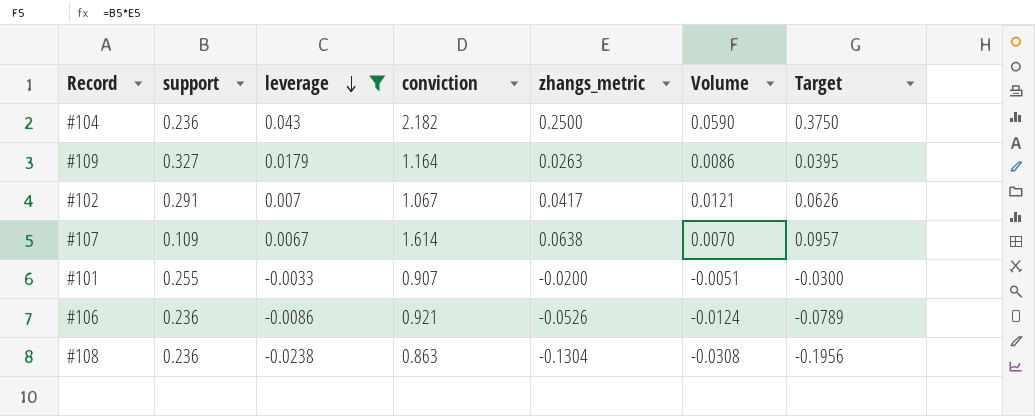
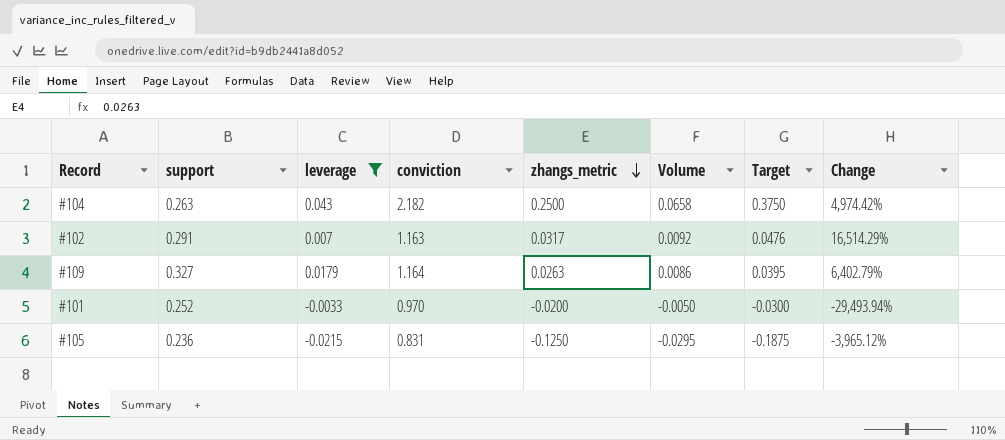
row order: leverage descending -> zhangs_metric descending
column Change | formula: none -> ([conviction] - [leverage]) / [leverage]
row #107: 0.109 | 0.0067 | 1.614 | 0.0638 | 0.0070 | 0.0957 -> none
row #106: 0.236 | -0.0086 | 0.921 | -0.0526 | -0.0124 | -0.0789 -> none
row #108: 0.236 | -0.0238 | 0.863 | -0.1304 | -0.0308 | -0.1956 -> none
#104 | support: 0.236 -> 0.263
#104 | Volume: 0.0590 -> 0.0658
#102 | conviction: 1.067 -> 1.163
#102 | zhangs_metric: 0.0417 -> 0.0317
#102 | Volume: 0.0121 -> 0.0092
#102 | Target: 0.0626 -> 0.0476
#101 | support: 0.255 -> 0.252
#101 | conviction: 0.907 -> 0.970
#101 | Volume: -0.0051 -> -0.0050
row #105: none -> 0.236 | -0.0215 | 0.831 | -0.1250 | -0.0295 | -0.1875 | -3,965.12%

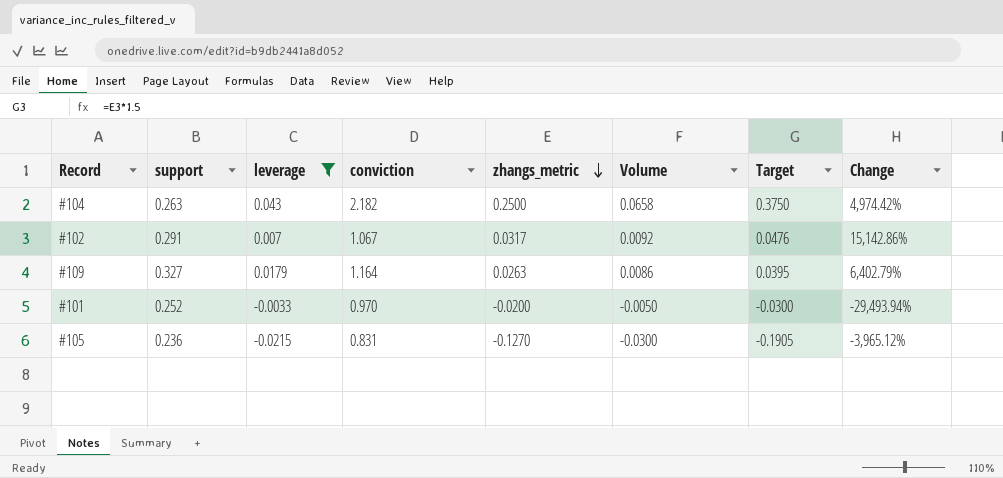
#102 | conviction: 1.163 -> 1.067
#102 | Change: 16,514.29% -> 15,142.86%
#105 | zhangs_metric: -0.1250 -> -0.1270
#105 | Volume: -0.0295 -> -0.0300
#105 | Target: -0.1875 -> -0.1905

